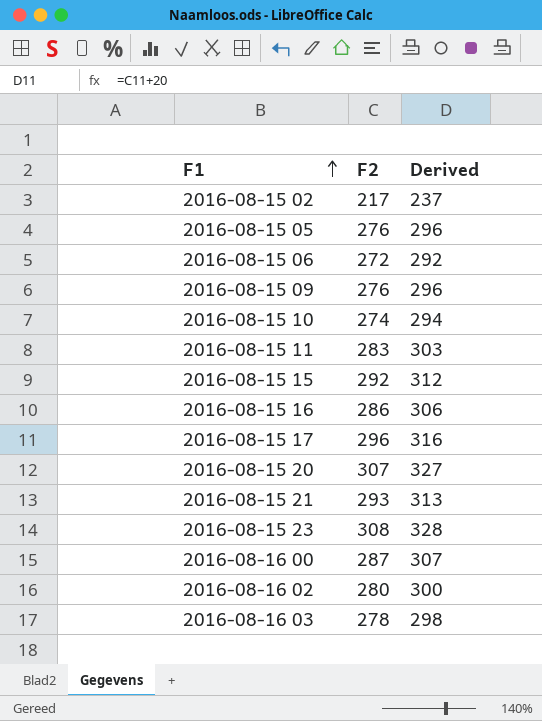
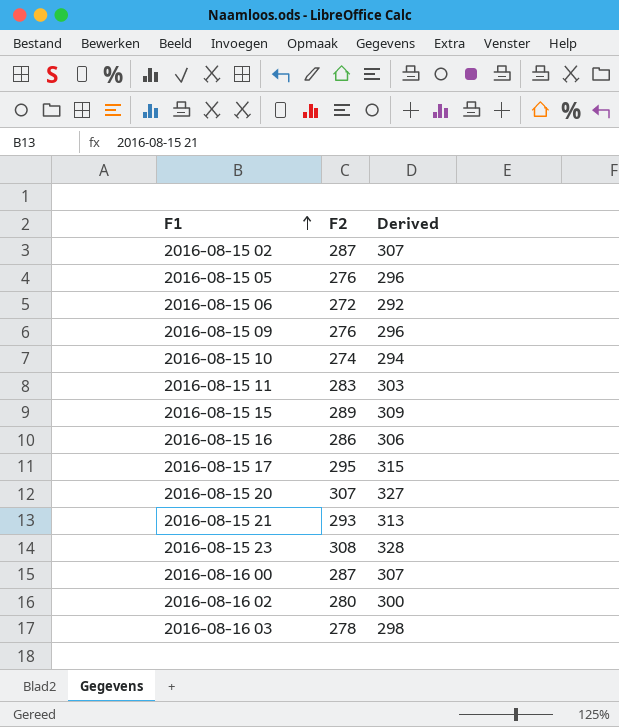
2016-08-15 02 | F2: 217 -> 287
2016-08-15 02 | Derived: 237 -> 307
2016-08-15 15 | F2: 292 -> 289
2016-08-15 15 | Derived: 312 -> 309
2016-08-15 17 | F2: 296 -> 295
2016-08-15 17 | Derived: 316 -> 315

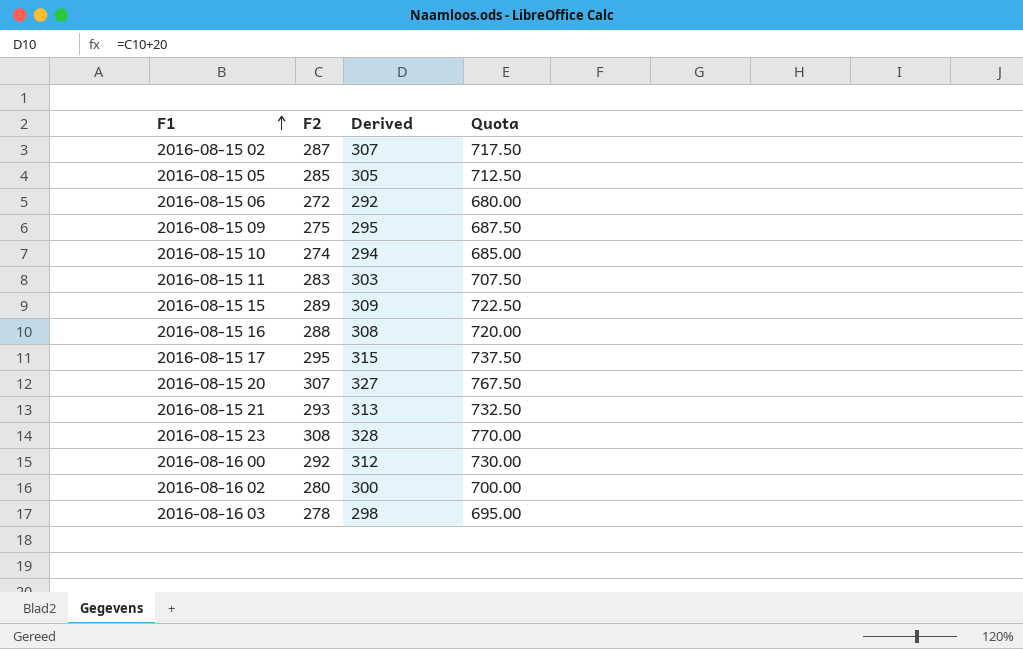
column Quota | formula: none -> [F2] * 2.5
2016-08-15 05 | F2: 276 -> 285
2016-08-15 05 | Derived: 296 -> 305
2016-08-15 09 | F2: 276 -> 275
2016-08-15 09 | Derived: 296 -> 295
2016-08-15 16 | F2: 286 -> 288
2016-08-15 16 | Derived: 306 -> 308
2016-08-16 00 | F2: 287 -> 292
2016-08-16 00 | Derived: 307 -> 312

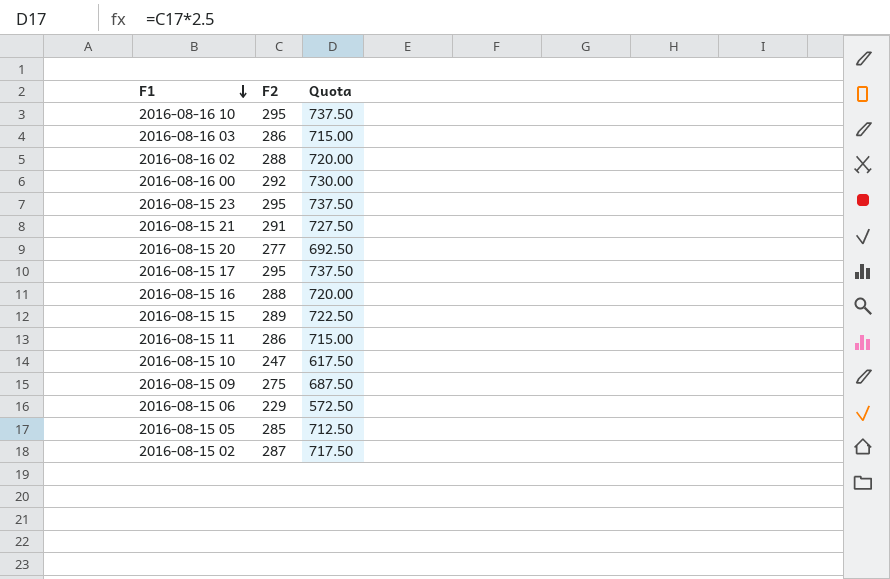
row order: F1 ascending -> F1 descending
column Derived | formula: [F2] + 20 -> none
row 2016-08-16 10: none -> 295 | 737.50
2016-08-16 03 | F2: 278 -> 286
2016-08-16 03 | Quota: 695.00 -> 715.00
2016-08-16 02 | F2: 280 -> 288
2016-08-16 02 | Quota: 700.00 -> 720.00
2016-08-15 23 | F2: 308 -> 295
2016-08-15 23 | Quota: 770.00 -> 737.50
2016-08-15 21 | F2: 293 -> 291
2016-08-15 21 | Quota: 732.50 -> 727.50
2016-08-15 20 | F2: 307 -> 277
2016-08-15 20 | Quota: 767.50 -> 692.50
2016-08-15 11 | F2: 283 -> 286
2016-08-15 11 | Quota: 707.50 -> 715.00
2016-08-15 10 | F2: 274 -> 247
2016-08-15 10 | Quota: 685.00 -> 617.50
2016-08-15 06 | F2: 272 -> 229
2016-08-15 06 | Quota: 680.00 -> 572.50

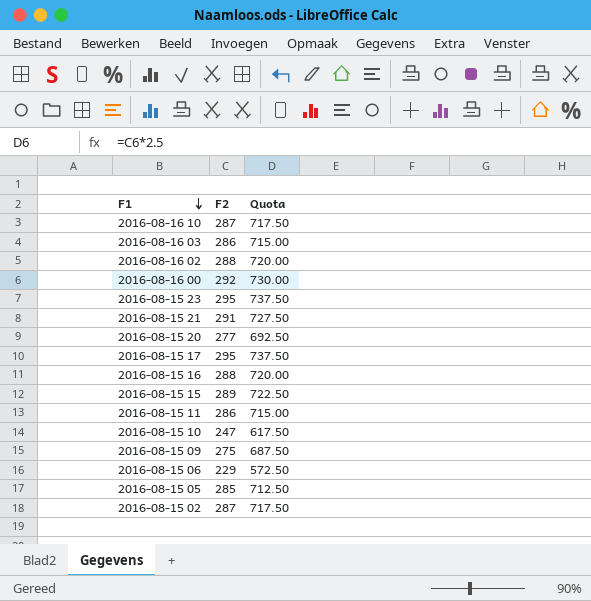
2016-08-16 10 | F2: 295 -> 287
2016-08-16 10 | Quota: 737.50 -> 717.50

